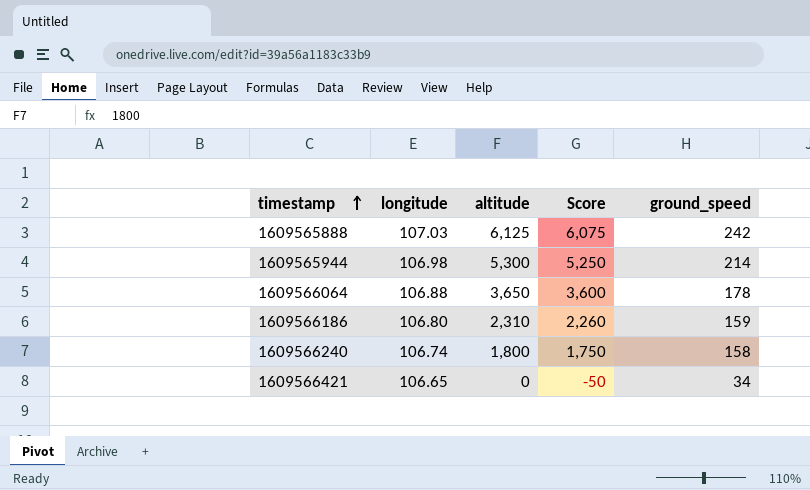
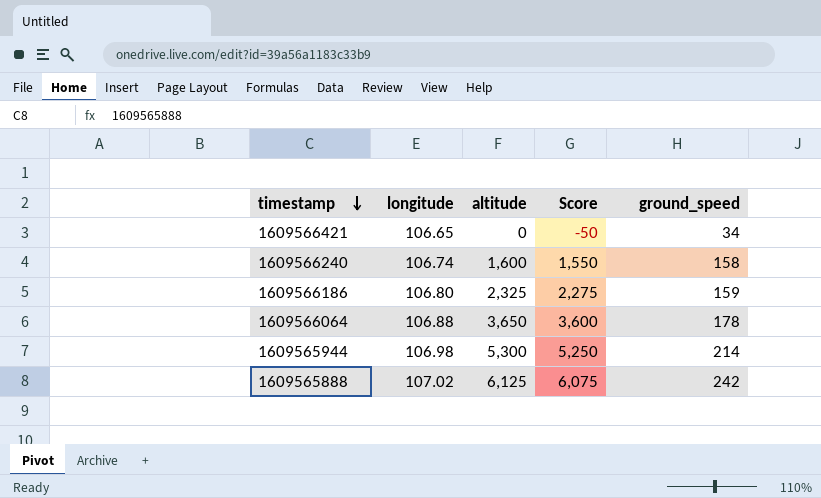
row order: timestamp ascending -> timestamp descending
1609566240 | altitude: 1,800 -> 1,600
1609566240 | Score: 1,750 -> 1,550
1609566186 | altitude: 2,310 -> 2,325
1609566186 | Score: 2,260 -> 2,275
1609565888 | longitude: 107.03 -> 107.02

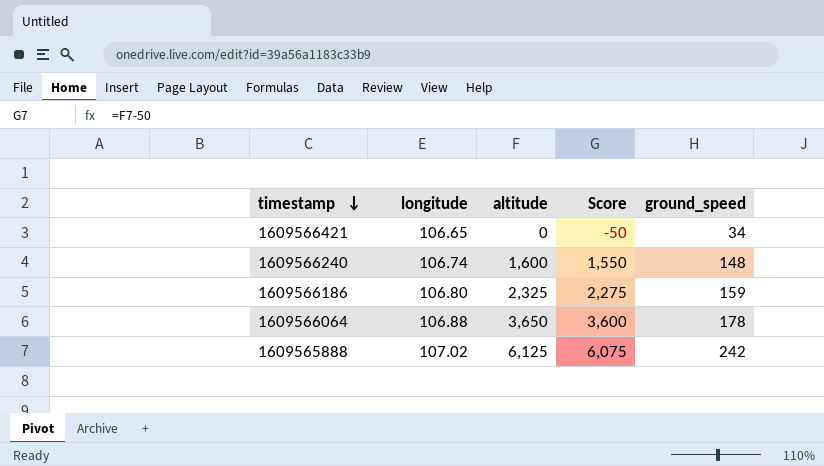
row 1609565944: 106.98 | 5,300 | 5,250 | 214 -> none
1609566240 | ground_speed: 158 -> 148

